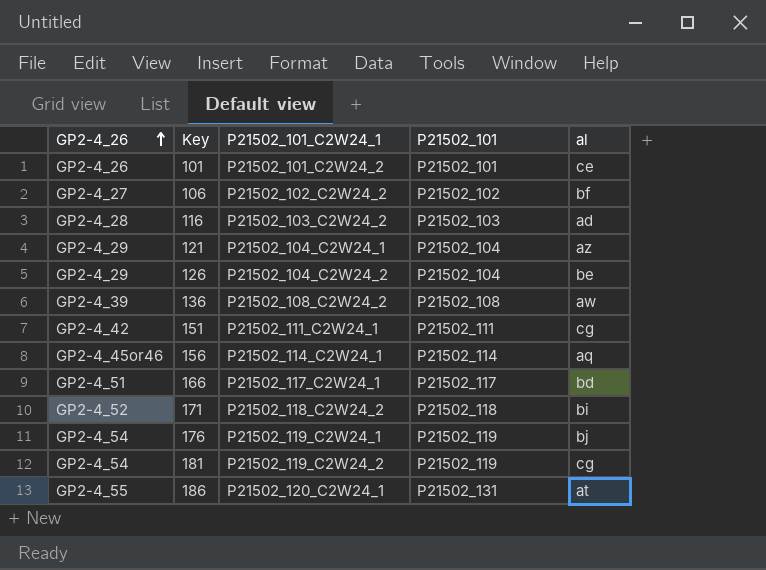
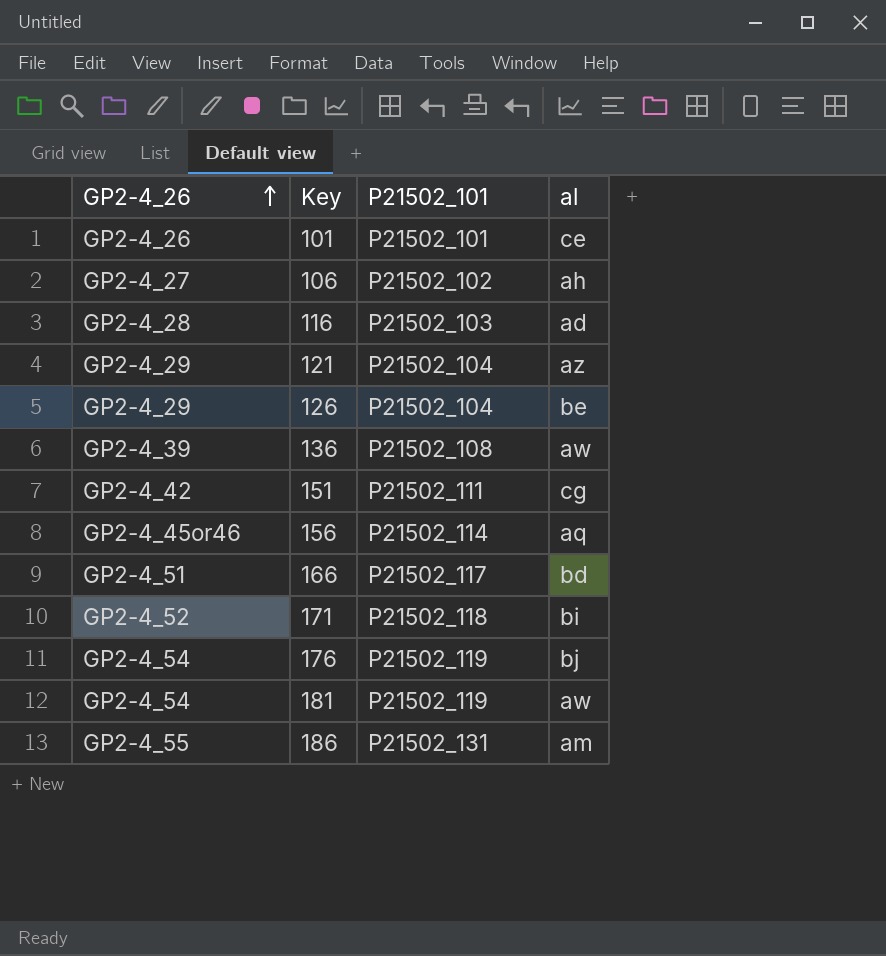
column P21502_101_C2W24_1 | position: 3 -> none
106 | al: bf -> ah
181 | al: cg -> aw
186 | al: at -> am

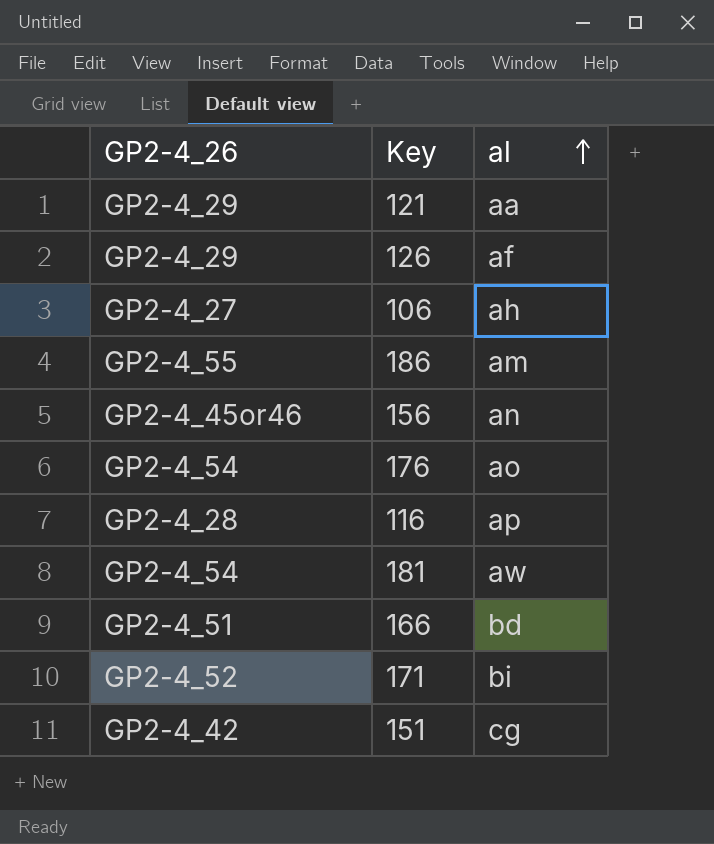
row order: GP2-4_26 ascending -> al ascending
column P21502_101 | position: 3 -> none
row 101: GP2-4_26 | P21502_101 | ce -> none
row 136: GP2-4_39 | P21502_108 | aw -> none
121 | al: az -> aa
126 | al: be -> af
156 | al: aq -> an
176 | al: bj -> ao
116 | al: ad -> ap

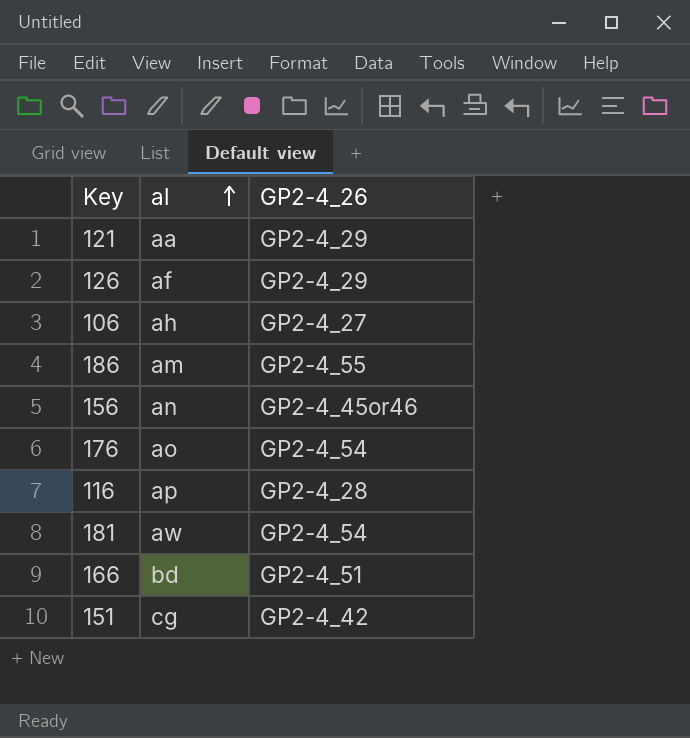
column GP2-4_26 | position: 1 -> 3
row 171: GP2-4_52 | bi -> none

